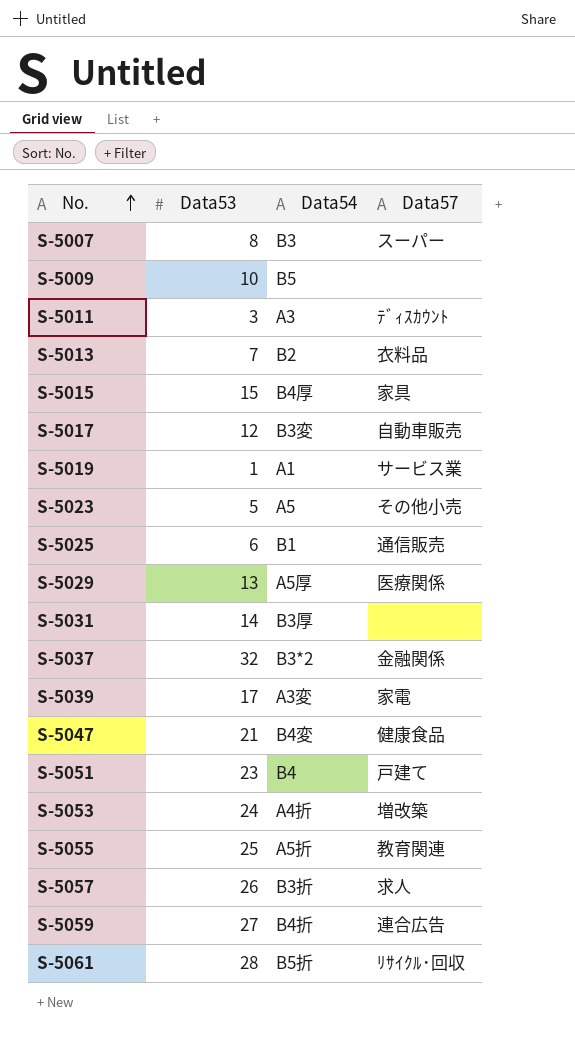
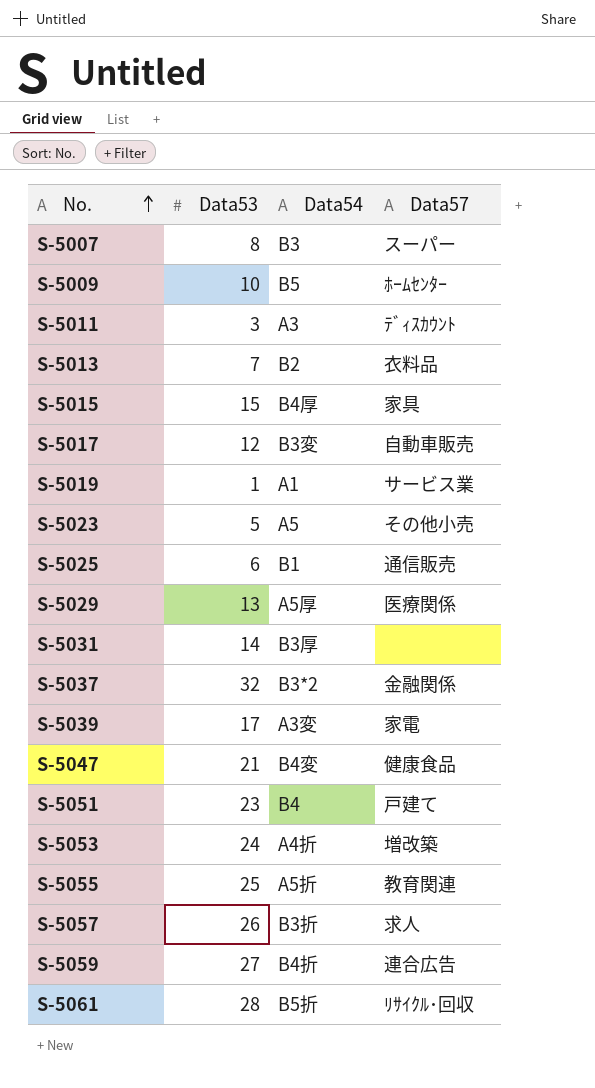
S-5009 | Data57: none -> ﾎｰﾑｾﾝﾀｰ

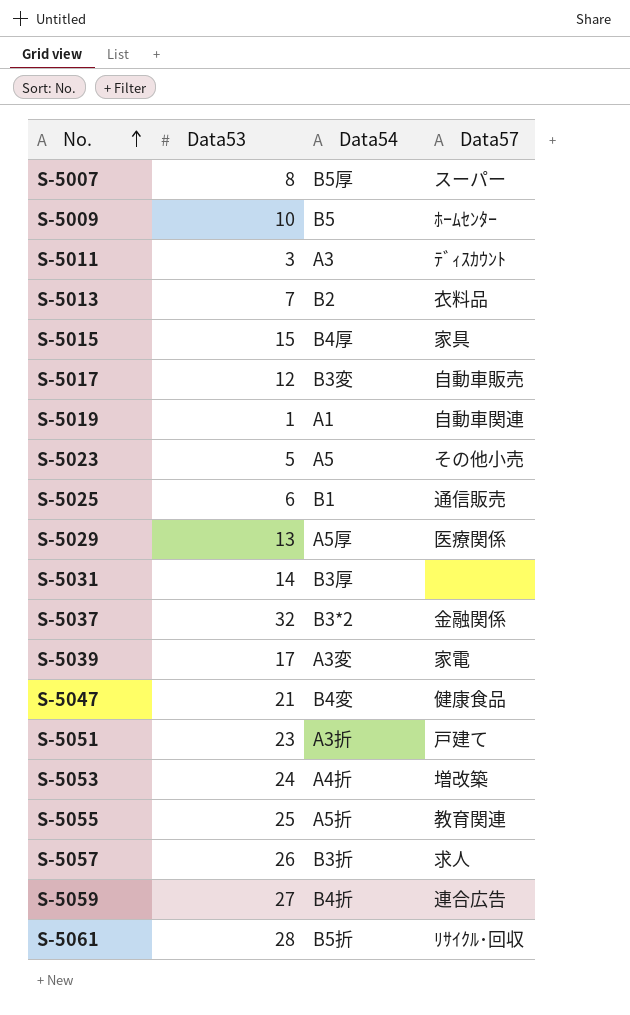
S-5007 | Data54: B3 -> B5厚
S-5019 | Data57: サービス業 -> 自動車関連
S-5051 | Data54: B4 -> A3折

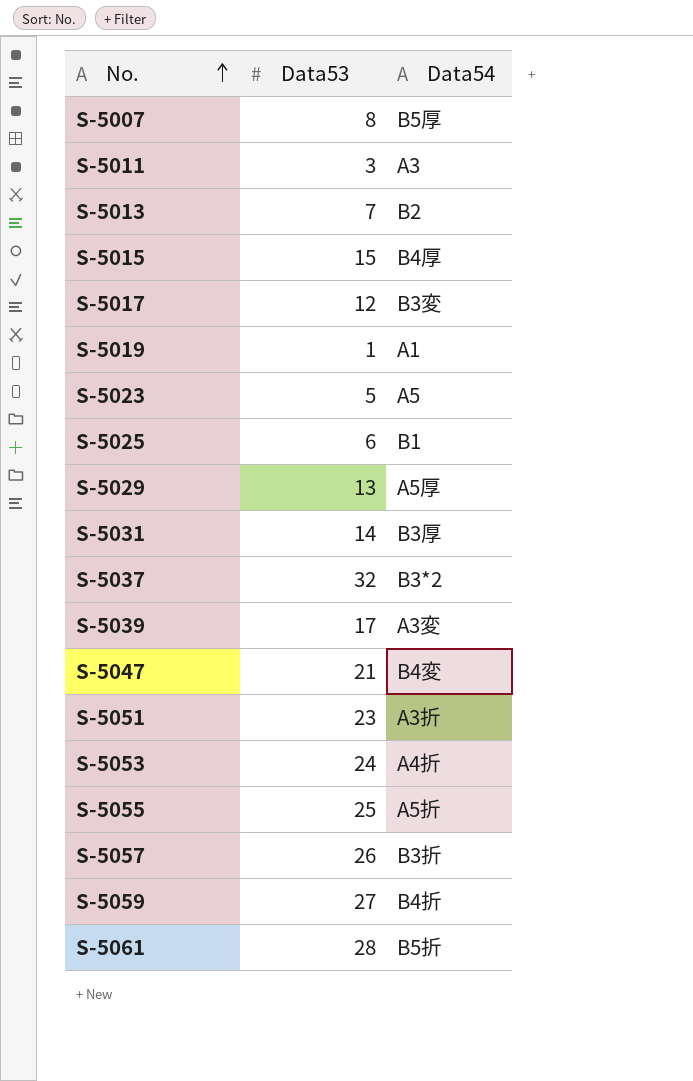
column Data57 | position: 4 -> none
row S-5009: 10 | B5 | ﾎｰﾑｾﾝﾀｰ -> none

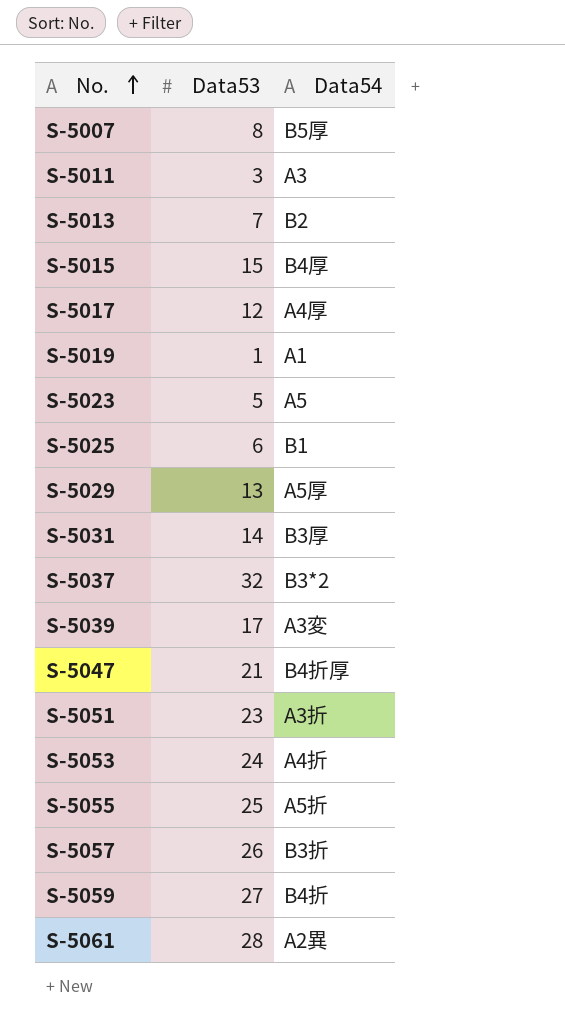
S-5017 | Data54: B3変 -> A4厚
S-5047 | Data54: B4変 -> B4折厚
S-5061 | Data54: B5折 -> A2異

